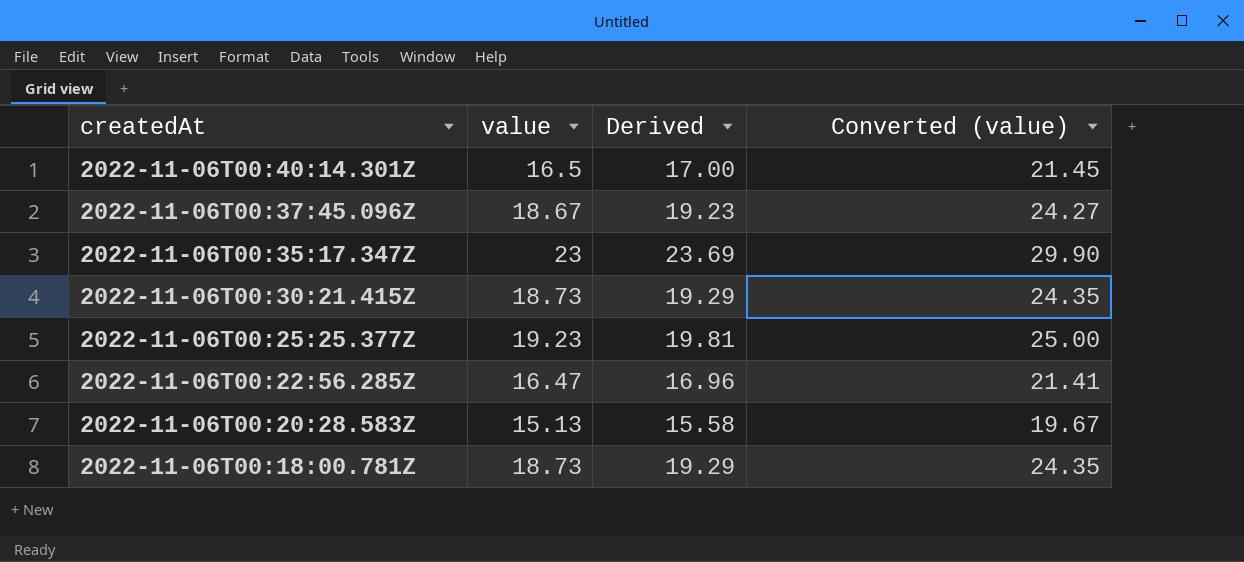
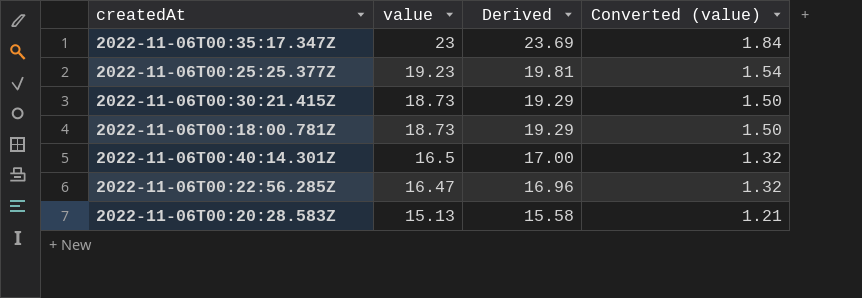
row order: createdAt descending -> value descending
column Converted (value) | formula: [value] * 1.3 -> [value] * 0.08
row 2022-11-06T00:37:45.096Z: 18.67 | 19.23 | 24.27 -> none

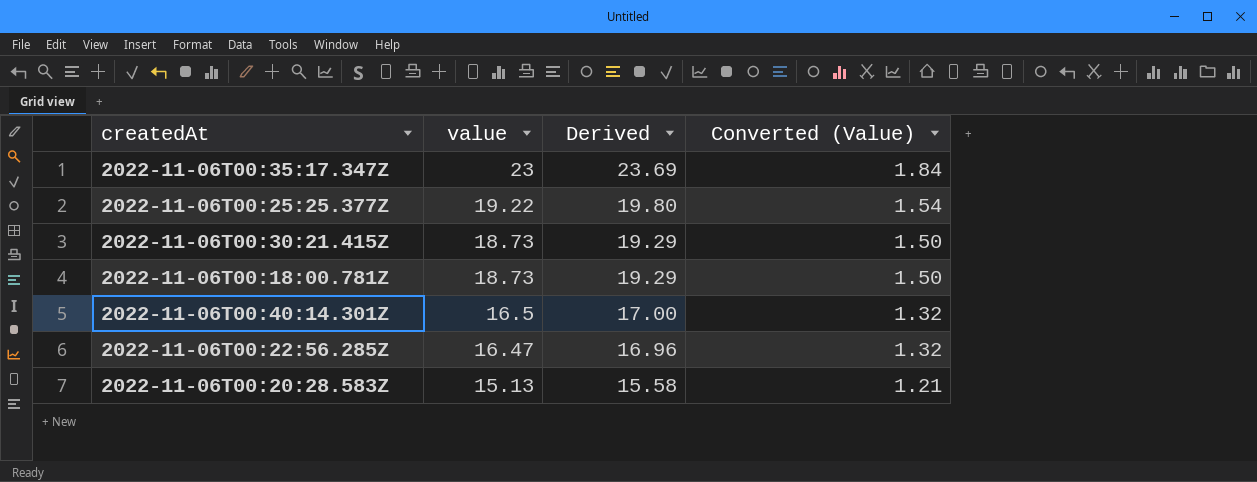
column name: Converted (value) -> Converted (Value)
2022-11-06T00:25:25.377Z | value: 19.23 -> 19.22
2022-11-06T00:25:25.377Z | Derived: 19.81 -> 19.80

